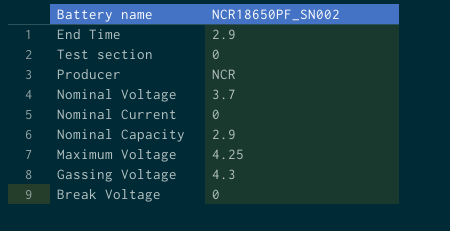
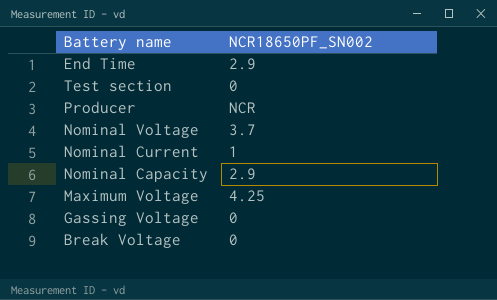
Nominal Current | NCR18650PF_SN002: 0 -> 1
Gassing Voltage | NCR18650PF_SN002: 4.3 -> 0

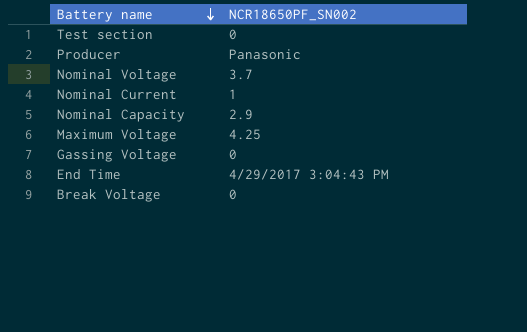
row order: none -> Battery name descending
Producer | NCR18650PF_SN002: NCR -> Panasonic
End Time | NCR18650PF_SN002: 2.9 -> 4/29/2017 3:04:43 PM

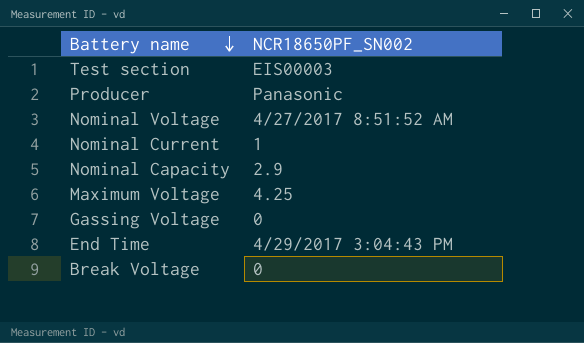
Test section | NCR18650PF_SN002: 0 -> EIS00003
Nominal Voltage | NCR18650PF_SN002: 3.7 -> 4/27/2017 8:51:52 AM

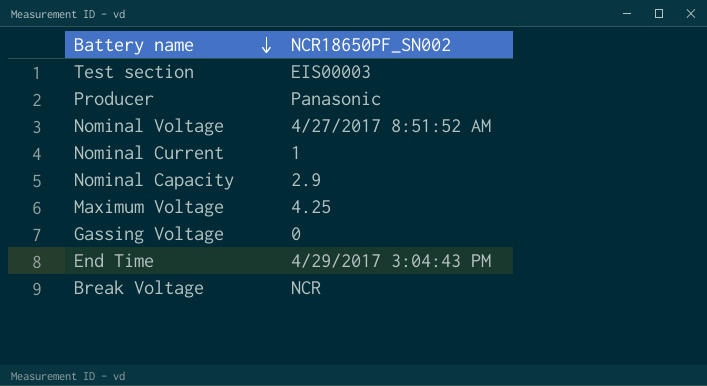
Break Voltage | NCR18650PF_SN002: 0 -> NCR

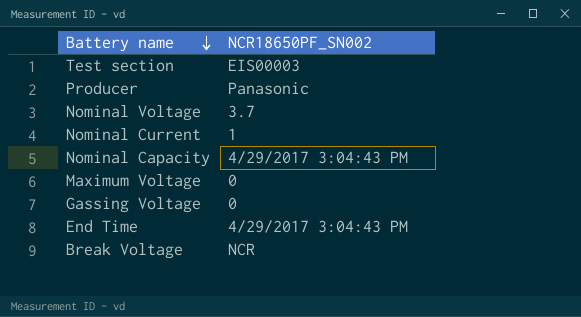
Nominal Voltage | NCR18650PF_SN002: 4/27/2017 8:51:52 AM -> 3.7
Nominal Capacity | NCR18650PF_SN002: 2.9 -> 4/29/2017 3:04:43 PM
Maximum Voltage | NCR18650PF_SN002: 4.25 -> 0

